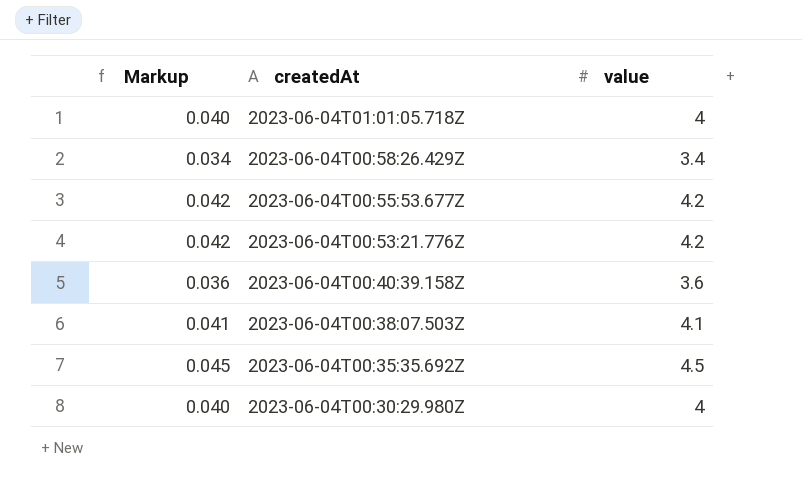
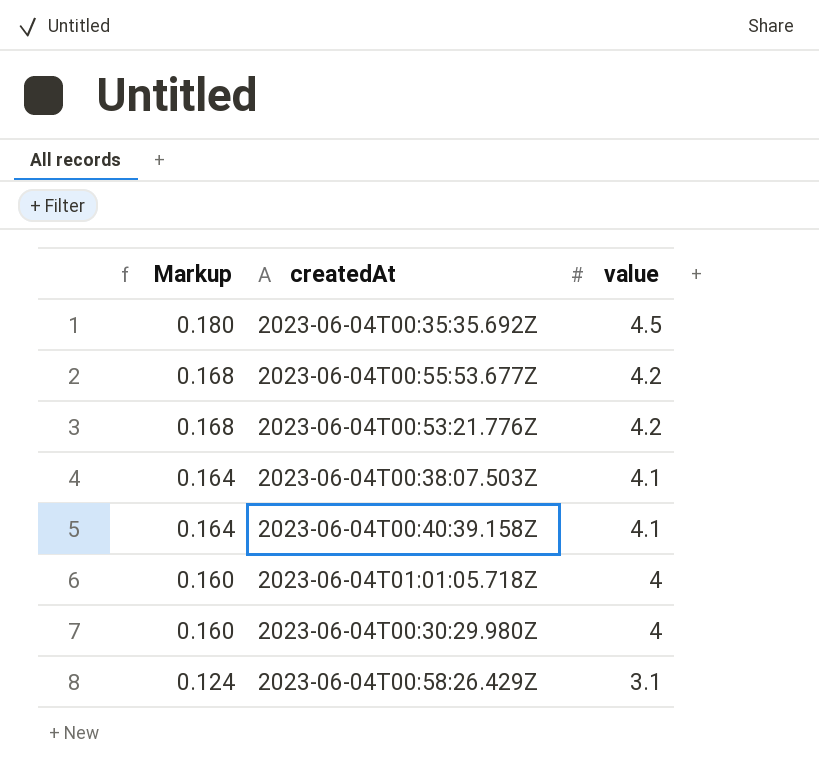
row order: createdAt descending -> Markup descending
column Markup | formula: [value] * 0.01 -> [value] * 0.04
2023-06-04T00:40:39.158Z | value: 3.6 -> 4.1
2023-06-04T00:58:26.429Z | value: 3.4 -> 3.1

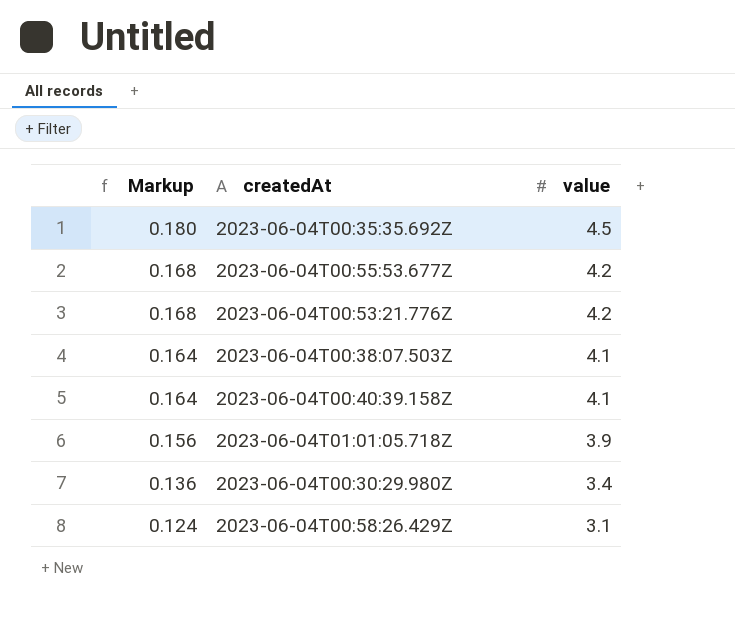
2023-06-04T01:01:05.718Z | Markup: 0.160 -> 0.156
2023-06-04T01:01:05.718Z | value: 4 -> 3.9
2023-06-04T00:30:29.980Z | Markup: 0.160 -> 0.136
2023-06-04T00:30:29.980Z | value: 4 -> 3.4

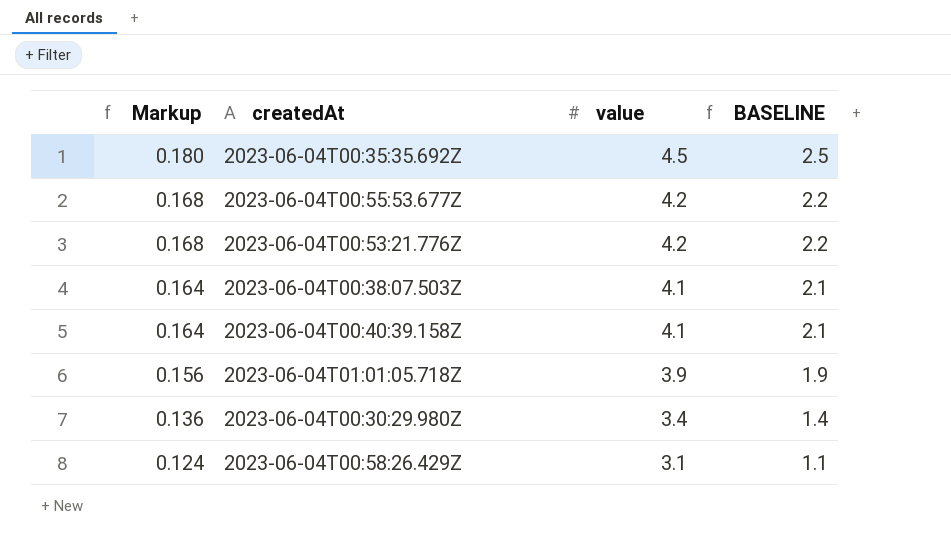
column BASELINE | formula: none -> [value] - 2

